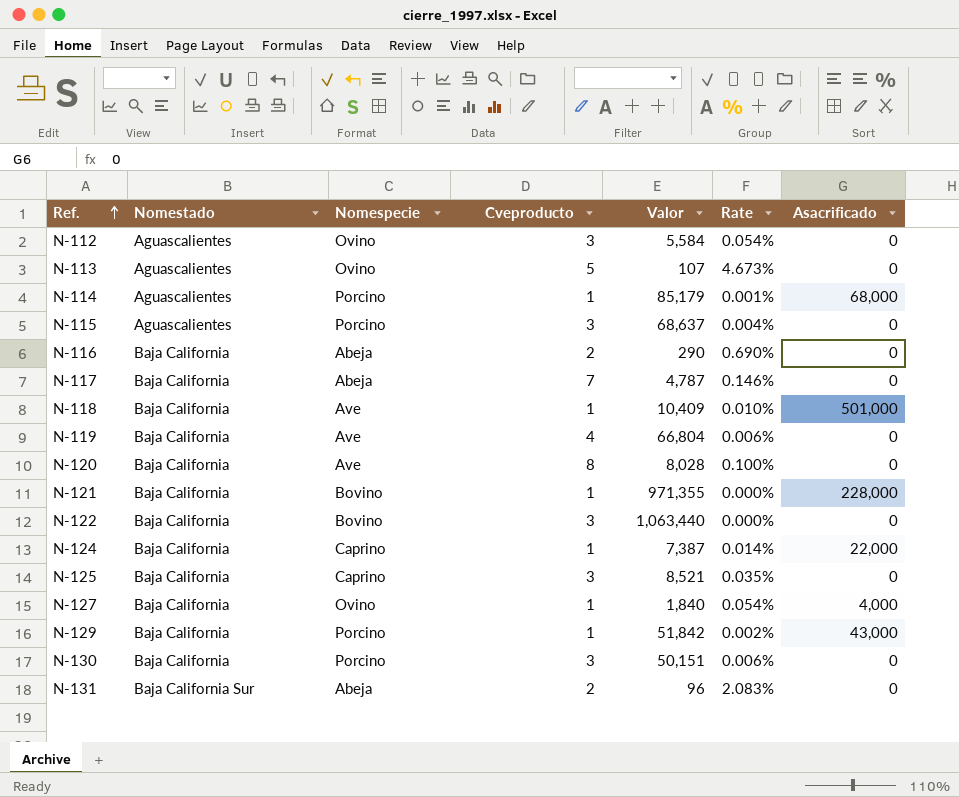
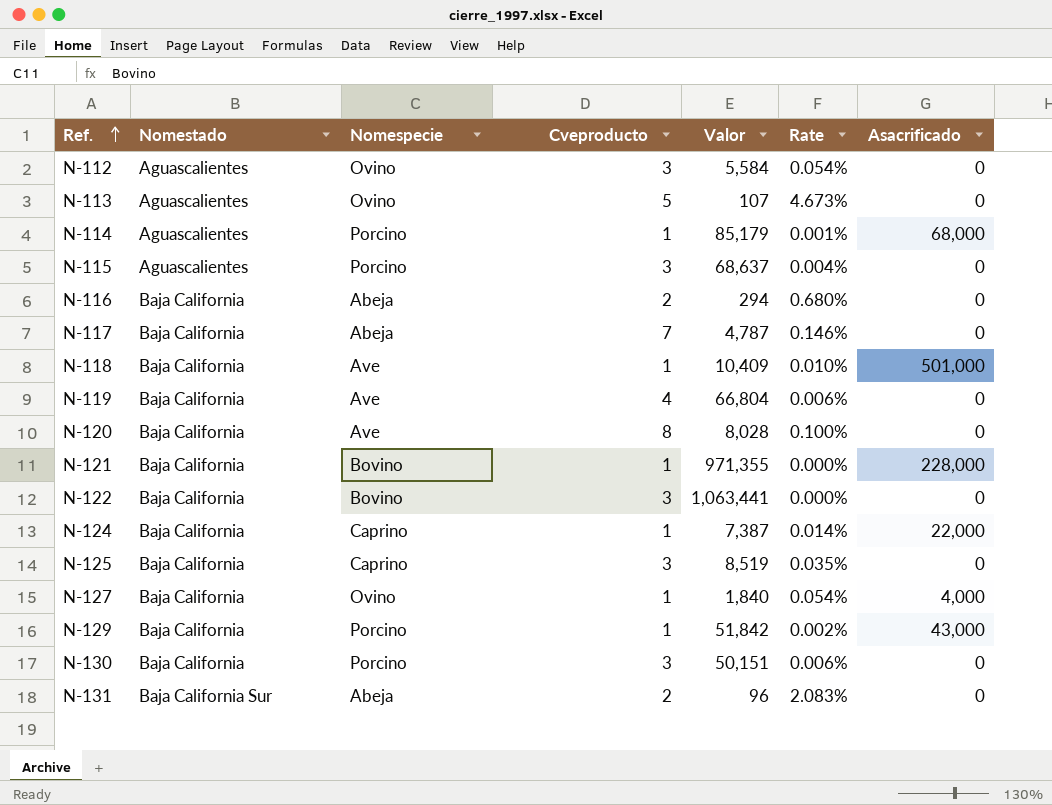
N-116 | Valor: 290 -> 294
N-116 | Rate: 0.690% -> 0.680%
N-122 | Valor: 1,063,440 -> 1,063,441
N-125 | Valor: 8,521 -> 8,519

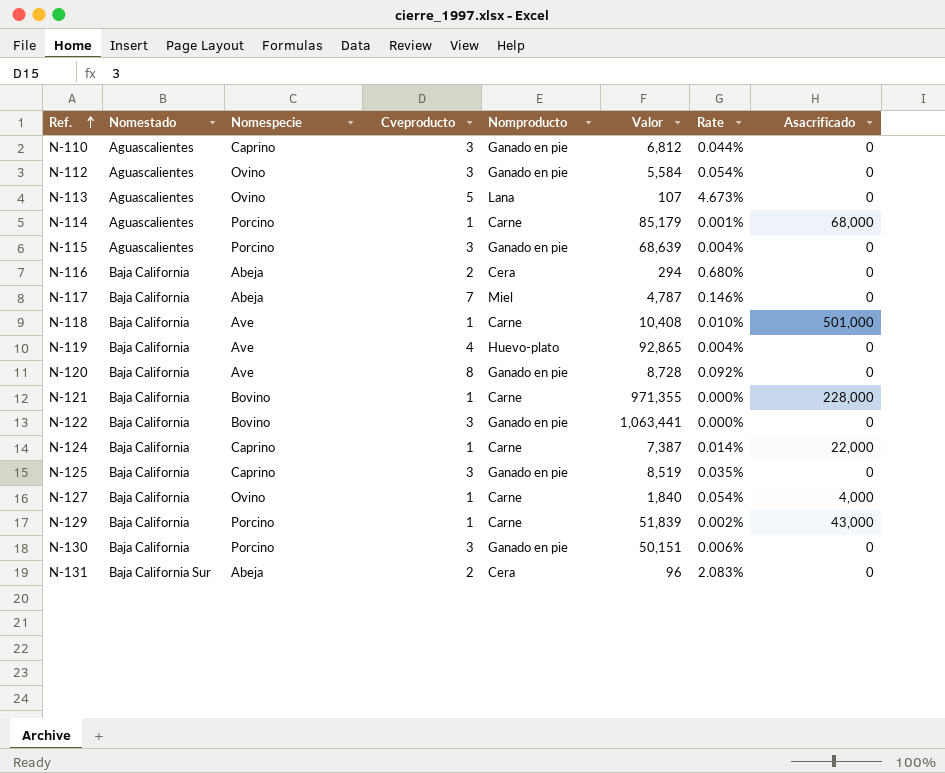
column Nomproducto | position: none -> 5
row N-110: none -> Aguascalientes | Caprino | 3 | Ganado en pie | 6,812 | 0.044% | 0
N-115 | Valor: 68,637 -> 68,639
N-118 | Valor: 10,409 -> 10,408
N-119 | Valor: 66,804 -> 92,865
N-119 | Rate: 0.006% -> 0.004%
N-120 | Valor: 8,028 -> 8,728
N-120 | Rate: 0.100% -> 0.092%
N-129 | Valor: 51,842 -> 51,839

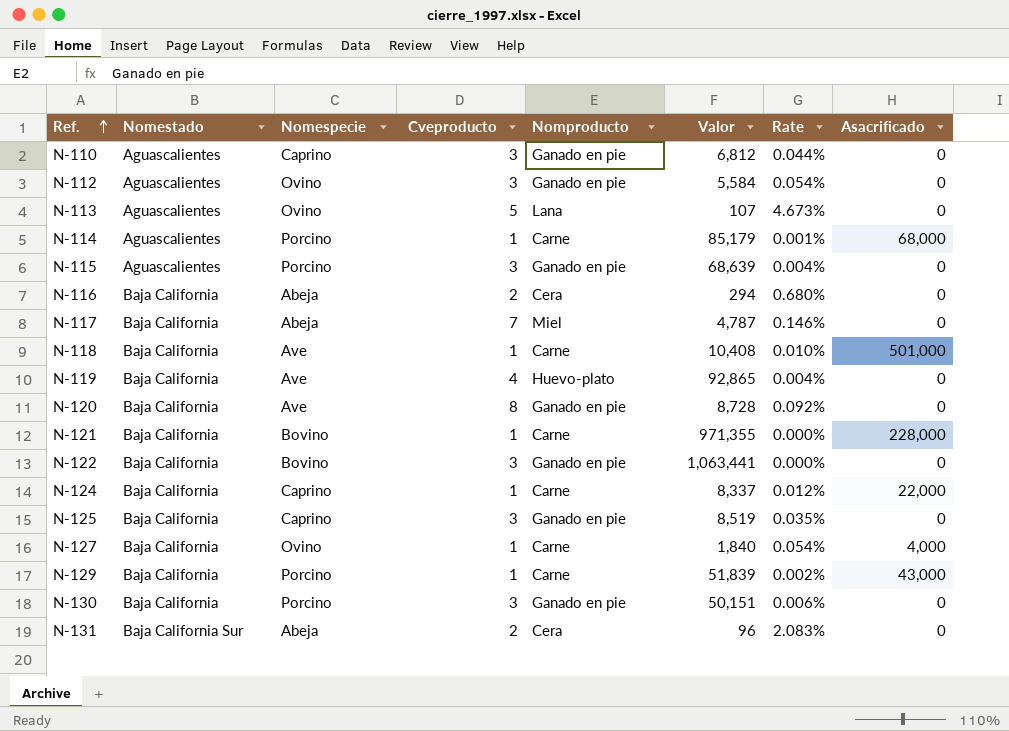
N-124 | Valor: 7,387 -> 8,337
N-124 | Rate: 0.014% -> 0.012%

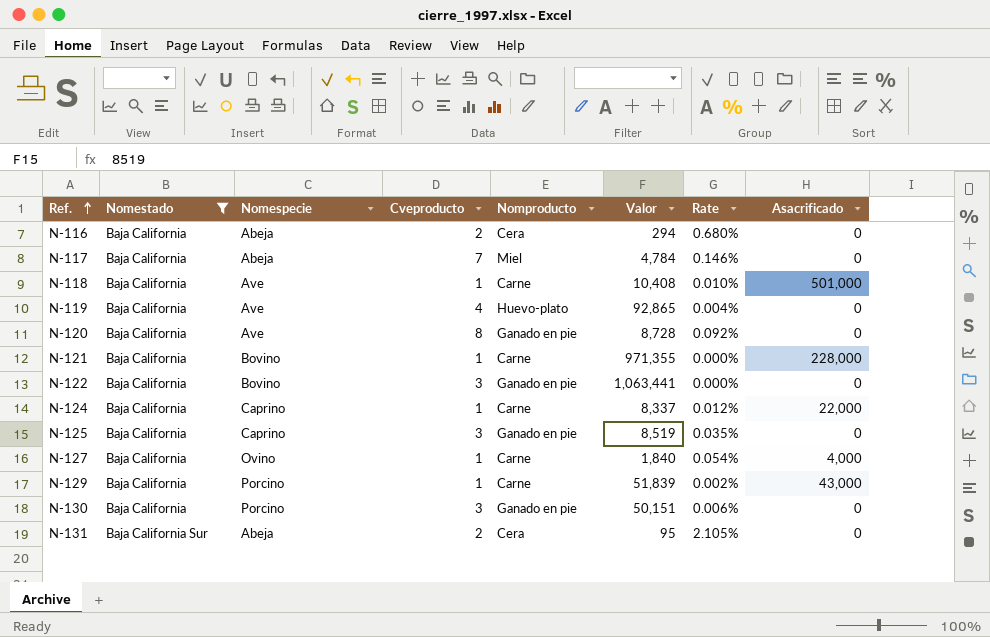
filter: none -> Nomestado != Aguascalientes
N-117 | Valor: 4,787 -> 4,784
N-131 | Valor: 96 -> 95
N-131 | Rate: 2.083% -> 2.105%

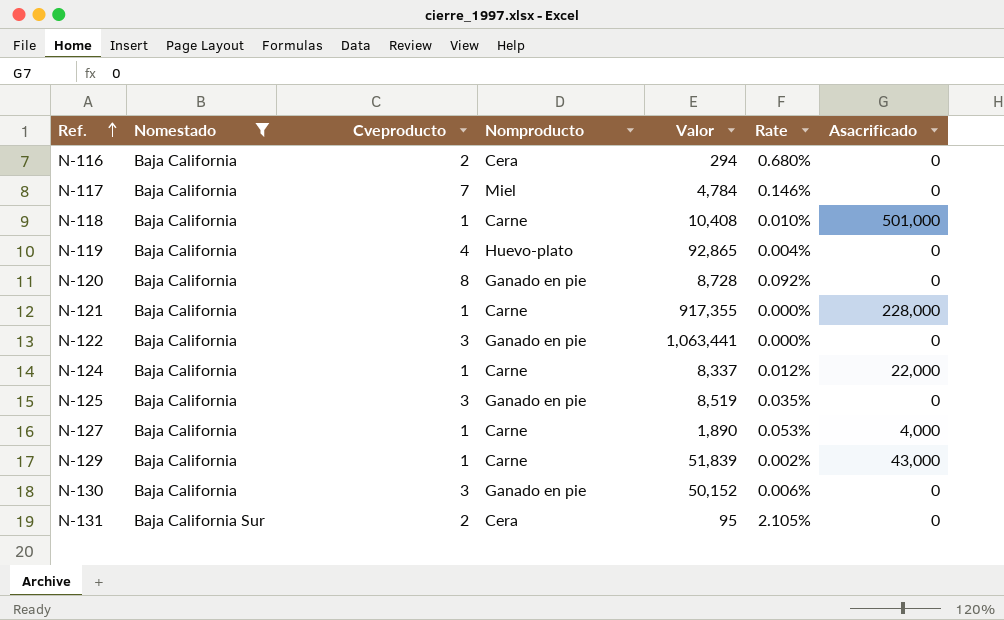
column Nomespecie | position: 3 -> none
N-121 | Valor: 971,355 -> 917,355
N-127 | Valor: 1,840 -> 1,890
N-127 | Rate: 0.054% -> 0.053%
N-130 | Valor: 50,151 -> 50,152

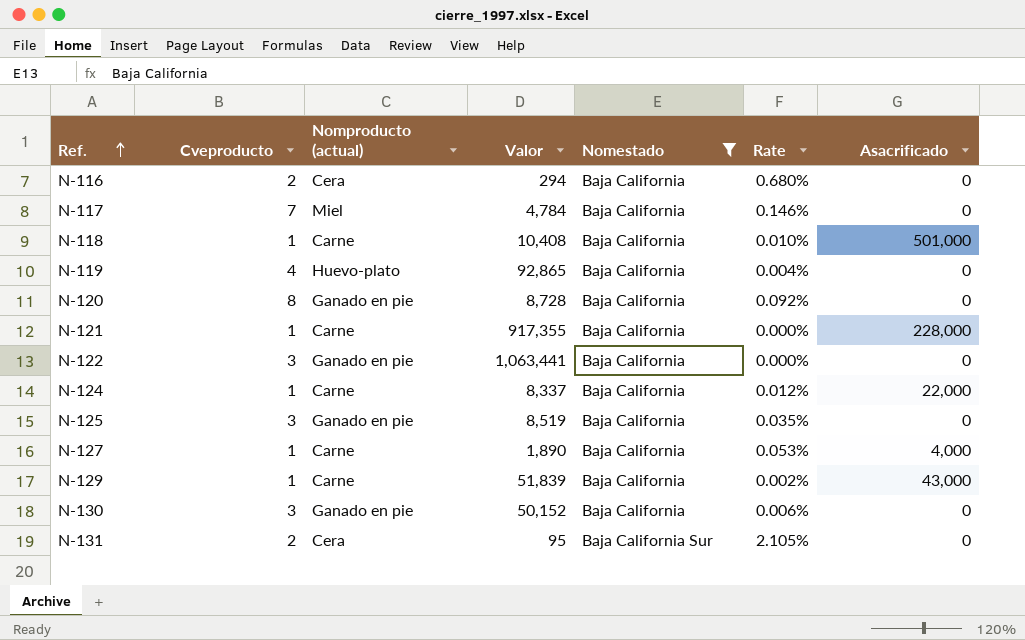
column name: Nomproducto -> Nomproducto (actual)
column Nomestado | position: 2 -> 5

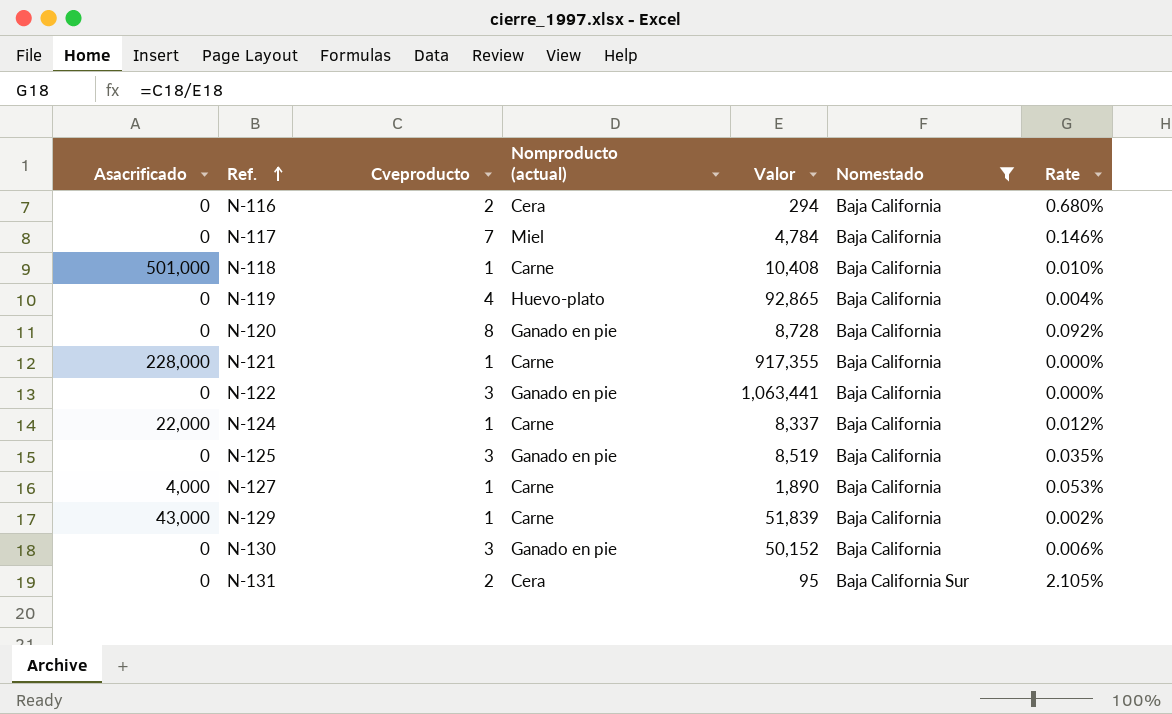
column Asacrificado | position: 7 -> 1

